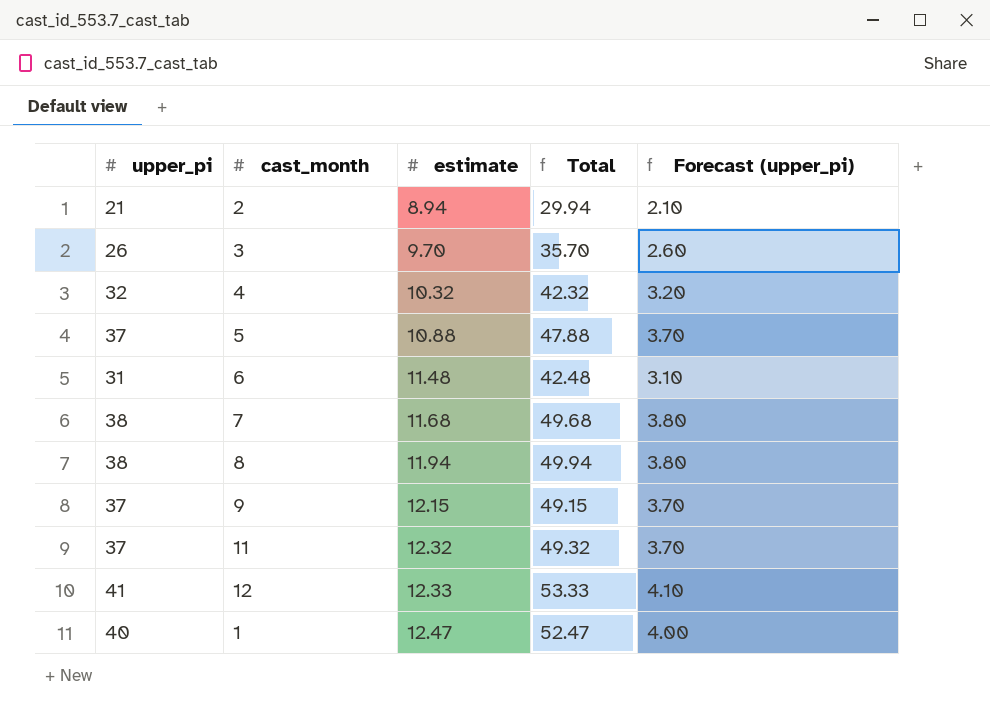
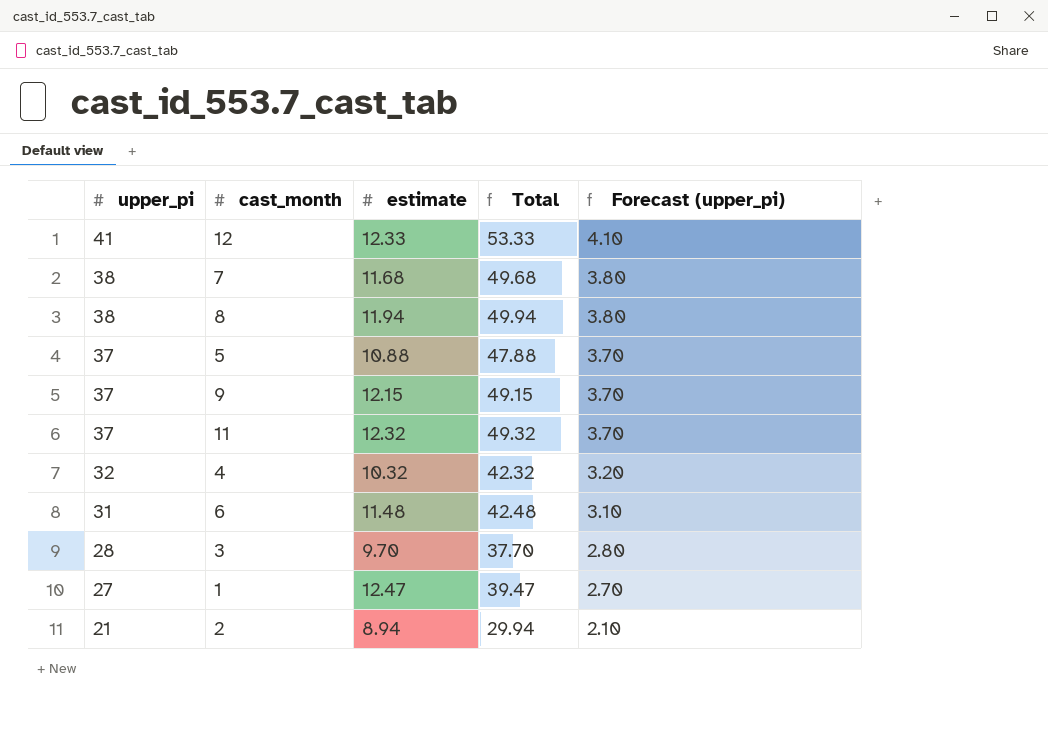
row order: estimate ascending -> upper_pi descending
3 | upper_pi: 26 -> 28
3 | Total: 35.70 -> 37.70
3 | Forecast (upper_pi): 2.60 -> 2.80
1 | upper_pi: 40 -> 27
1 | Total: 52.47 -> 39.47
1 | Forecast (upper_pi): 4.00 -> 2.70

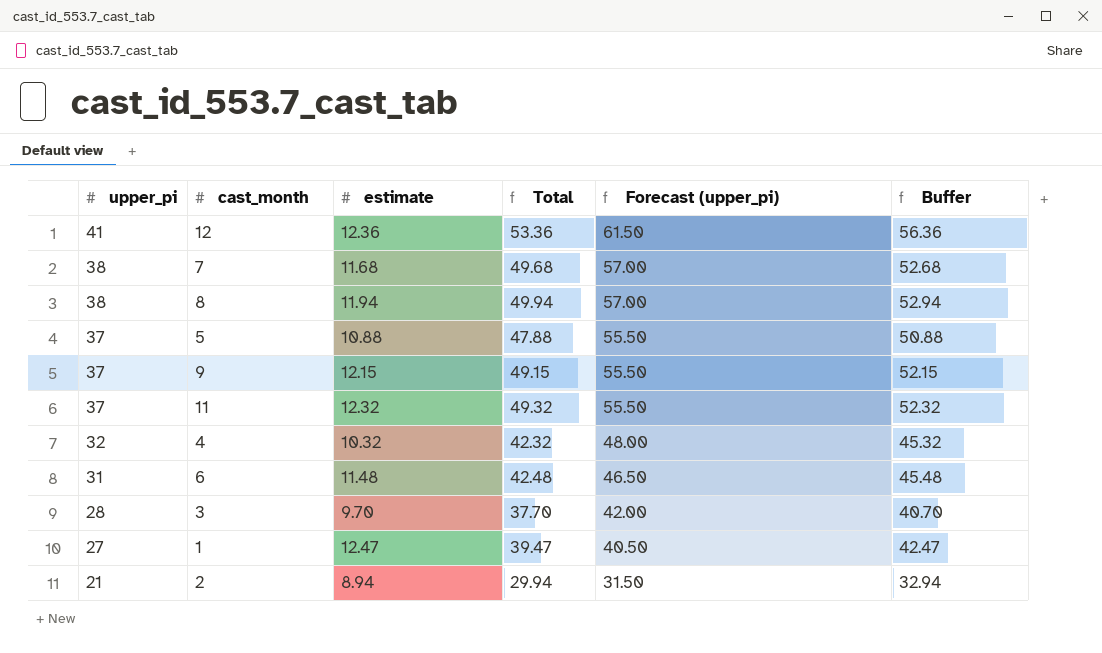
column Forecast (upper_pi) | formula: [upper_pi] * 0.1 -> [upper_pi] * 1.5
column Buffer | formula: none -> [Total] + 3
12 | estimate: 12.33 -> 12.36
12 | Total: 53.33 -> 53.36

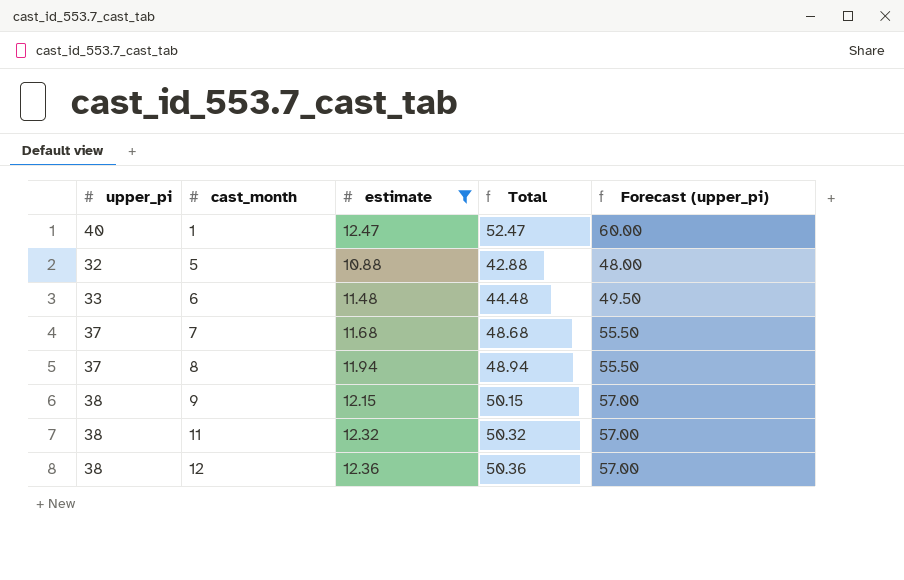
filter: none -> estimate >= 10.88
row order: upper_pi descending -> cast_month ascending
column Buffer | formula: [Total] + 3 -> none
1 | upper_pi: 27 -> 40
1 | Total: 39.47 -> 52.47
1 | Forecast (upper_pi): 40.50 -> 60.00
5 | upper_pi: 37 -> 32
5 | Total: 47.88 -> 42.88
5 | Forecast (upper_pi): 55.50 -> 48.00
6 | upper_pi: 31 -> 33
6 | Total: 42.48 -> 44.48
6 | Forecast (upper_pi): 46.50 -> 49.50
7 | upper_pi: 38 -> 37
7 | Total: 49.68 -> 48.68
7 | Forecast (upper_pi): 57.00 -> 55.50
8 | upper_pi: 38 -> 37
8 | Total: 49.94 -> 48.94
8 | Forecast (upper_pi): 57.00 -> 55.50
9 | upper_pi: 37 -> 38
9 | Total: 49.15 -> 50.15
9 | Forecast (upper_pi): 55.50 -> 57.00
11 | upper_pi: 37 -> 38
11 | Total: 49.32 -> 50.32
11 | Forecast (upper_pi): 55.50 -> 57.00
12 | upper_pi: 41 -> 38
12 | Total: 53.36 -> 50.36
12 | Forecast (upper_pi): 61.50 -> 57.00

